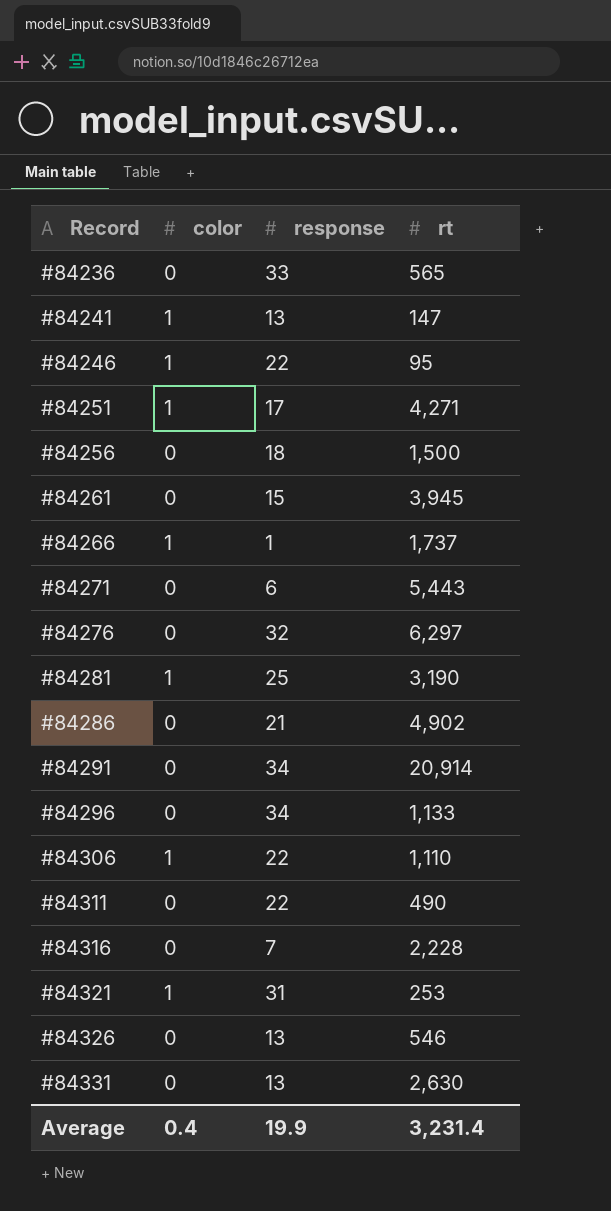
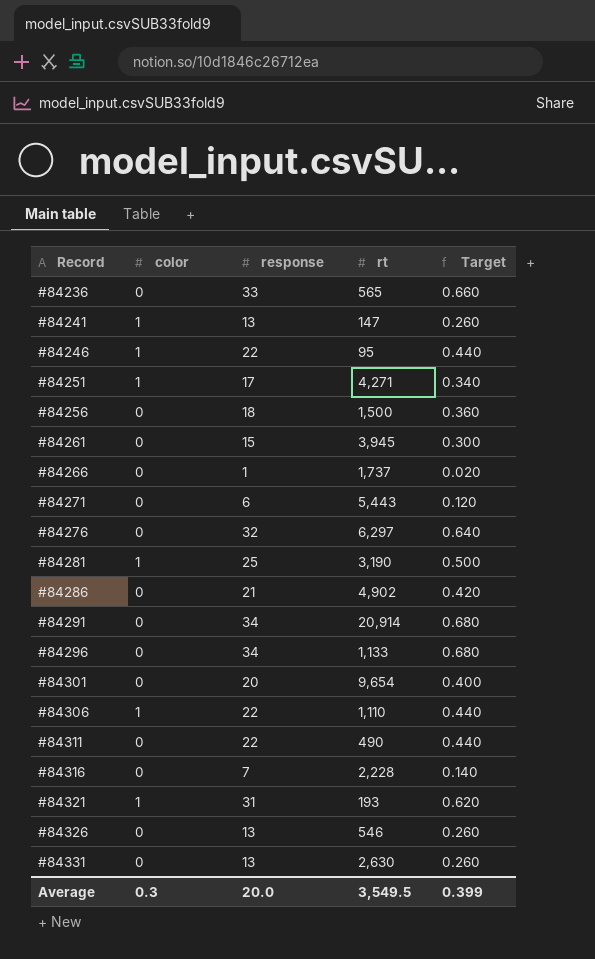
column Target | formula: none -> [response] * 0.02
#84266 | color: 1 -> 0
row #84301: none -> 0 | 20 | 9,654 | 0.400
#84321 | rt: 253 -> 193
Average | color: 0.4 -> 0.3
Average | response: 19.9 -> 20.0
Average | rt: 3,231.4 -> 3,549.5

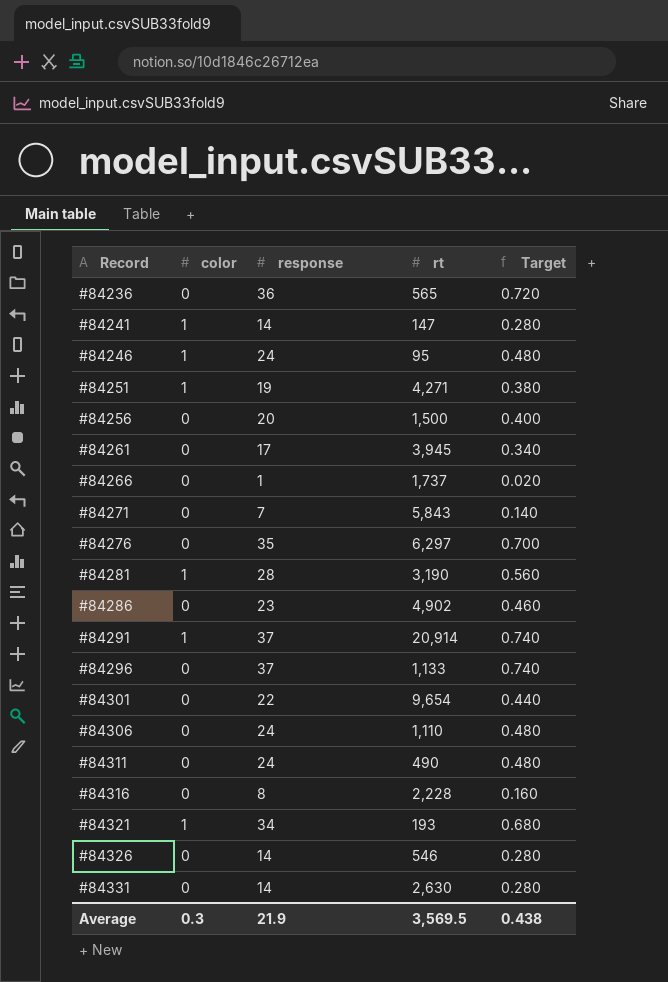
#84236 | response: 33 -> 36
#84236 | Target: 0.660 -> 0.720
#84241 | response: 13 -> 14
#84241 | Target: 0.260 -> 0.280
#84246 | response: 22 -> 24
#84246 | Target: 0.440 -> 0.480
#84251 | response: 17 -> 19
#84251 | Target: 0.340 -> 0.380
#84256 | response: 18 -> 20
#84256 | Target: 0.360 -> 0.400
#84261 | response: 15 -> 17
#84261 | Target: 0.300 -> 0.340
#84271 | response: 6 -> 7
#84271 | rt: 5,443 -> 5,843
#84271 | Target: 0.120 -> 0.140
#84276 | response: 32 -> 35
#84276 | Target: 0.640 -> 0.700
#84281 | response: 25 -> 28
#84281 | Target: 0.500 -> 0.560
#84286 | response: 21 -> 23
#84286 | Target: 0.420 -> 0.460
#84291 | color: 0 -> 1
#84291 | response: 34 -> 37
#84291 | Target: 0.680 -> 0.740
#84296 | response: 34 -> 37
#84296 | Target: 0.680 -> 0.740
#84301 | response: 20 -> 22
#84301 | Target: 0.400 -> 0.440
#84306 | color: 1 -> 0
#84306 | response: 22 -> 24
#84306 | Target: 0.440 -> 0.480
#84311 | response: 22 -> 24
#84311 | Target: 0.440 -> 0.480
#84316 | response: 7 -> 8
#84316 | Target: 0.140 -> 0.160
#84321 | response: 31 -> 34
#84321 | Target: 0.620 -> 0.680
#84326 | response: 13 -> 14
#84326 | Target: 0.260 -> 0.280
#84331 | response: 13 -> 14
#84331 | Target: 0.260 -> 0.280
Average | response: 20.0 -> 21.9
Average | rt: 3,549.5 -> 3,569.5
Average | Target: 0.399 -> 0.438

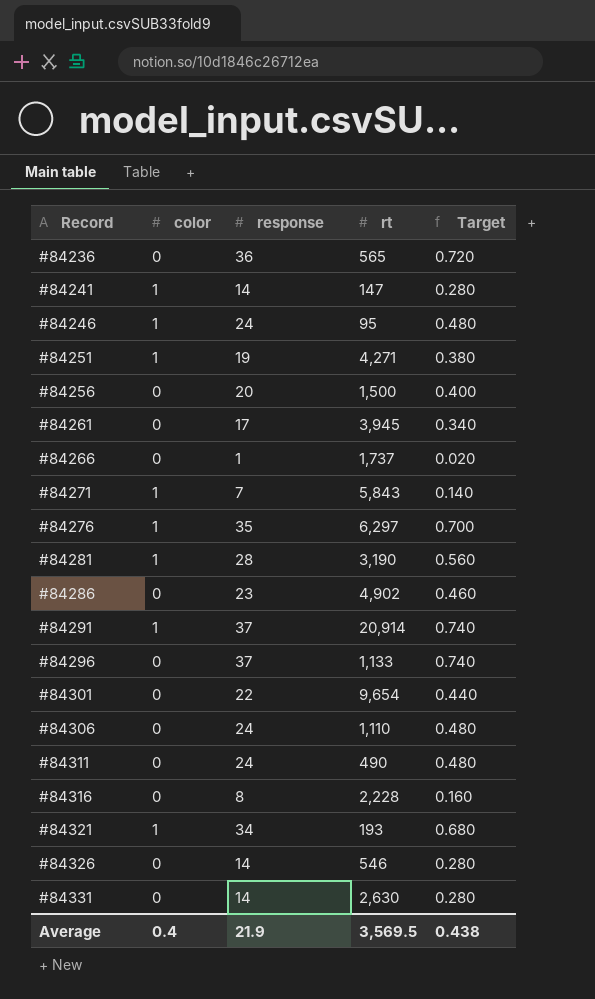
#84271 | color: 0 -> 1
#84276 | color: 0 -> 1
Average | color: 0.3 -> 0.4

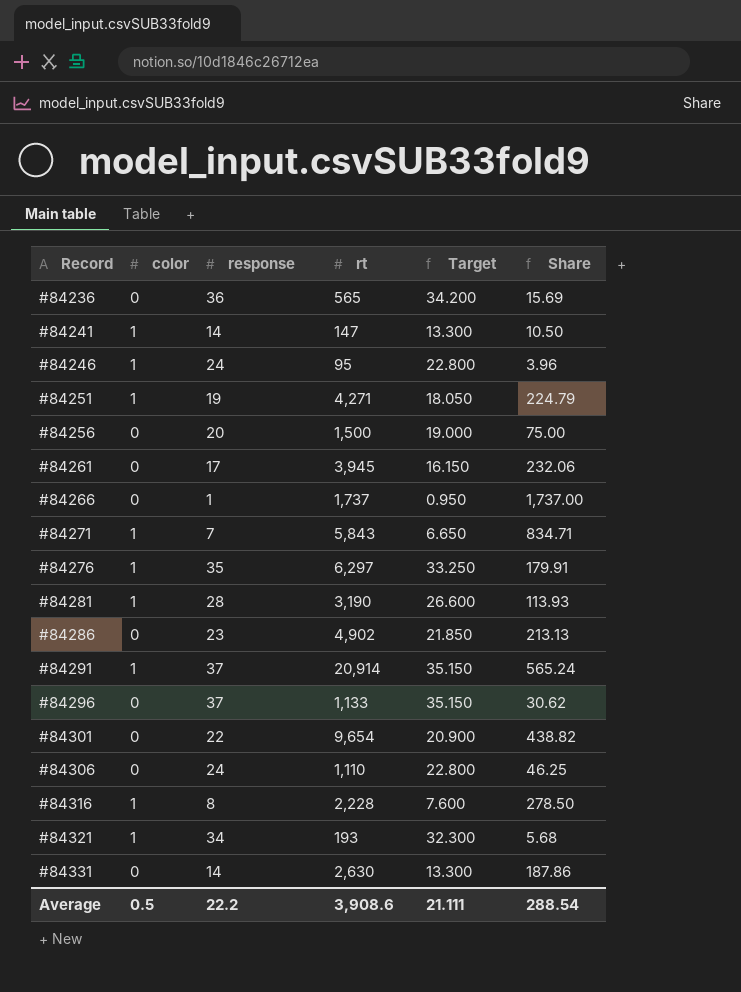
column Target | formula: [response] * 0.02 -> [response] * 0.95
column Share | formula: none -> [rt] / [response]
row #84311: 0 | 24 | 490 | 0.480 -> none
row #84326: 0 | 14 | 546 | 0.280 -> none
#84316 | color: 0 -> 1
Average | color: 0.4 -> 0.5
Average | response: 21.9 -> 22.2
Average | rt: 3,569.5 -> 3,908.6
Average | Target: 0.438 -> 21.111

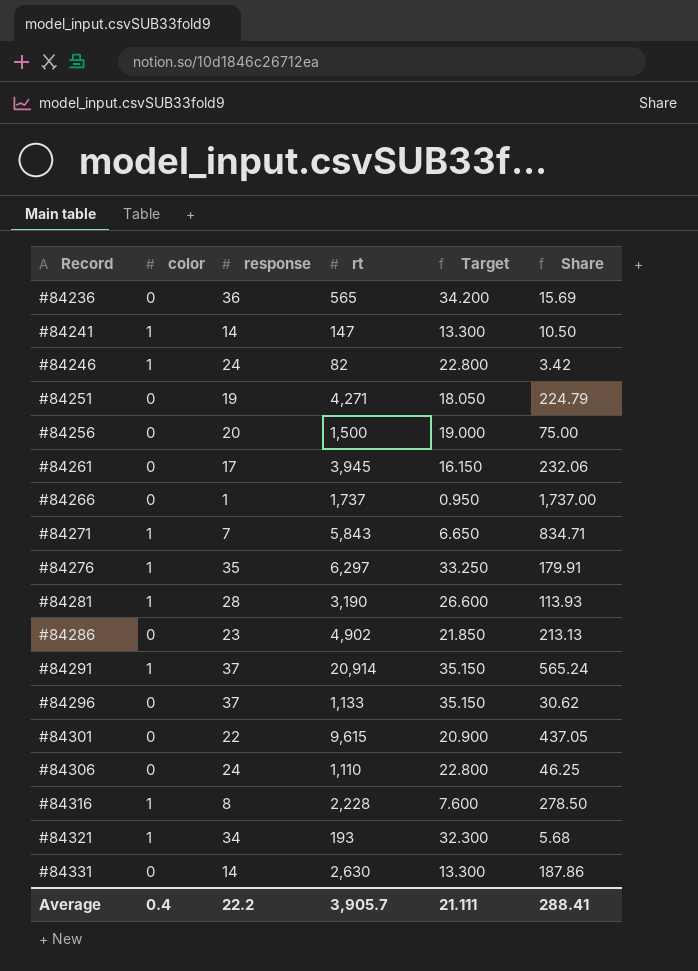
#84246 | rt: 95 -> 82
#84246 | Share: 3.96 -> 3.42
#84251 | color: 1 -> 0
#84301 | rt: 9,654 -> 9,615
#84301 | Share: 438.82 -> 437.05
Average | color: 0.5 -> 0.4
Average | rt: 3,908.6 -> 3,905.7
Average | Share: 288.54 -> 288.41

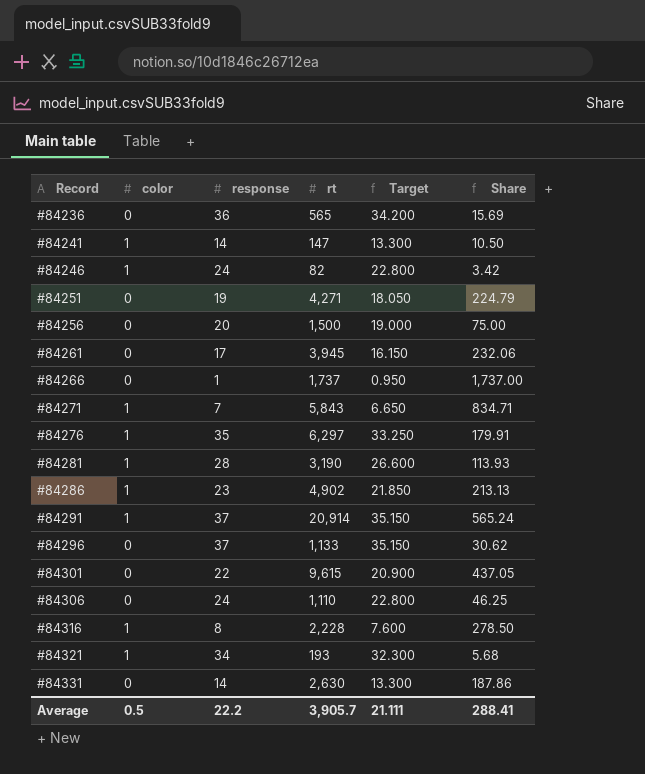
#84286 | color: 0 -> 1
Average | color: 0.4 -> 0.5

